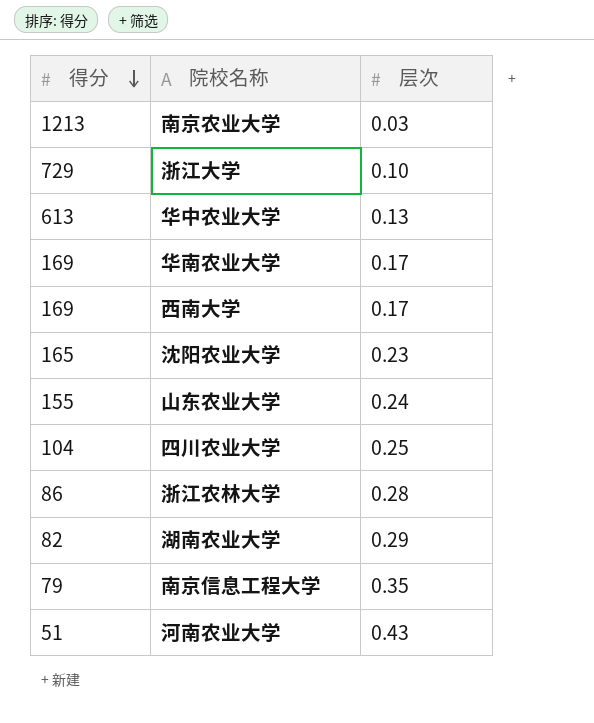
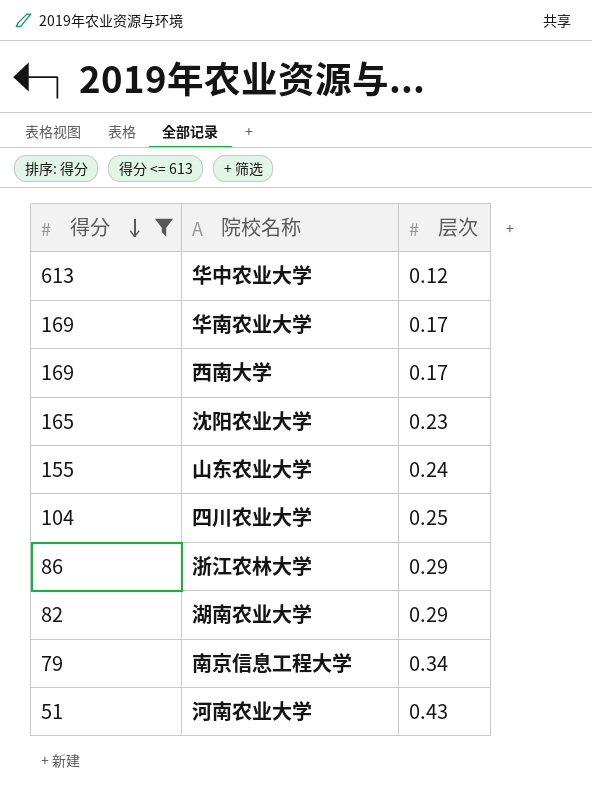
filter: none -> 得分 <= 613
华中农业大学 | 层次: 0.13 -> 0.12
浙江农林大学 | 层次: 0.28 -> 0.29
南京信息工程大学 | 层次: 0.35 -> 0.34

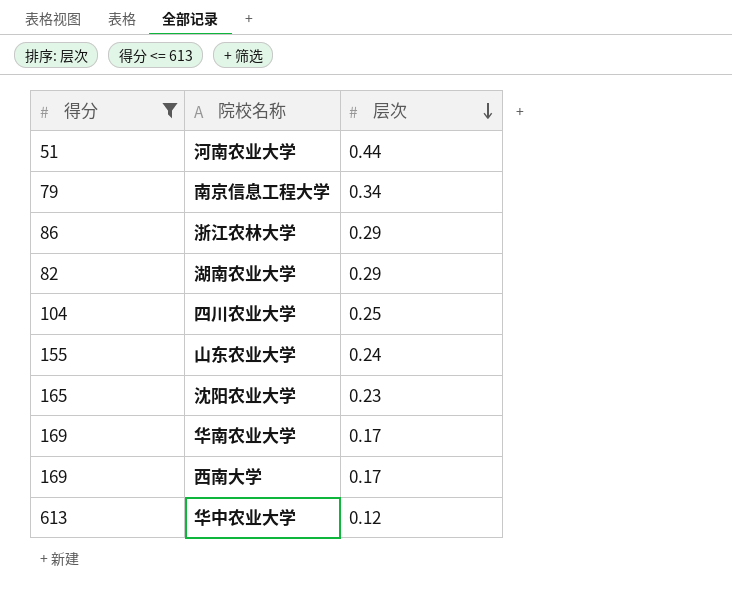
row order: 得分 descending -> 层次 descending
河南农业大学 | 层次: 0.43 -> 0.44

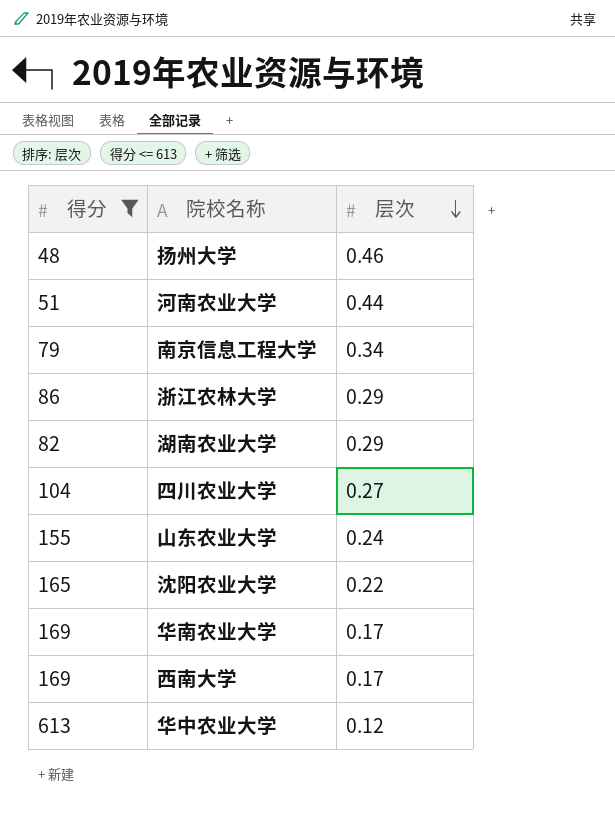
row 扬州大学: none -> 48 | 0.46
四川农业大学 | 层次: 0.25 -> 0.27
沈阳农业大学 | 层次: 0.23 -> 0.22

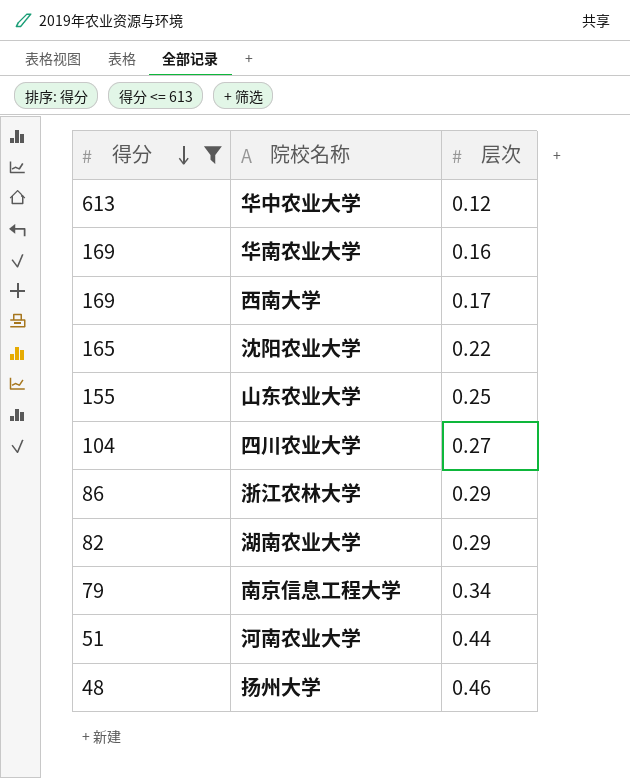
row order: 层次 descending -> 得分 descending
华南农业大学 | 层次: 0.17 -> 0.16
山东农业大学 | 层次: 0.24 -> 0.25

